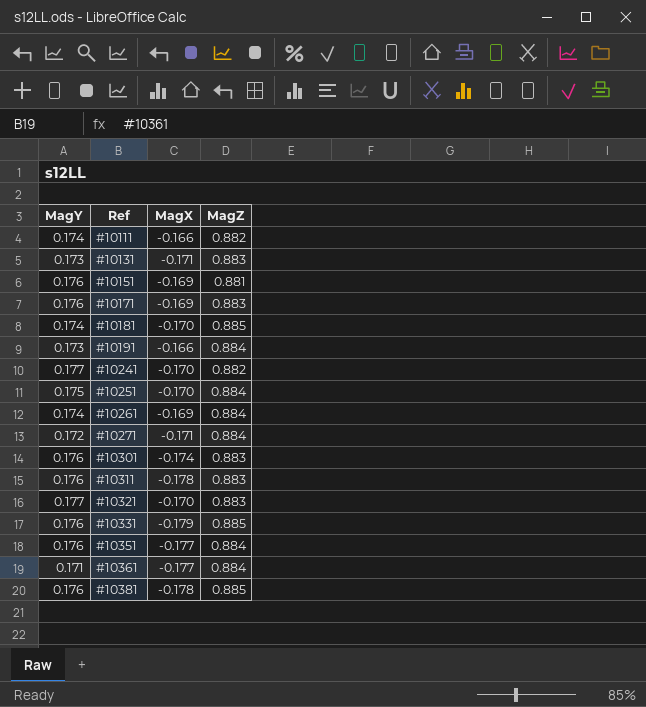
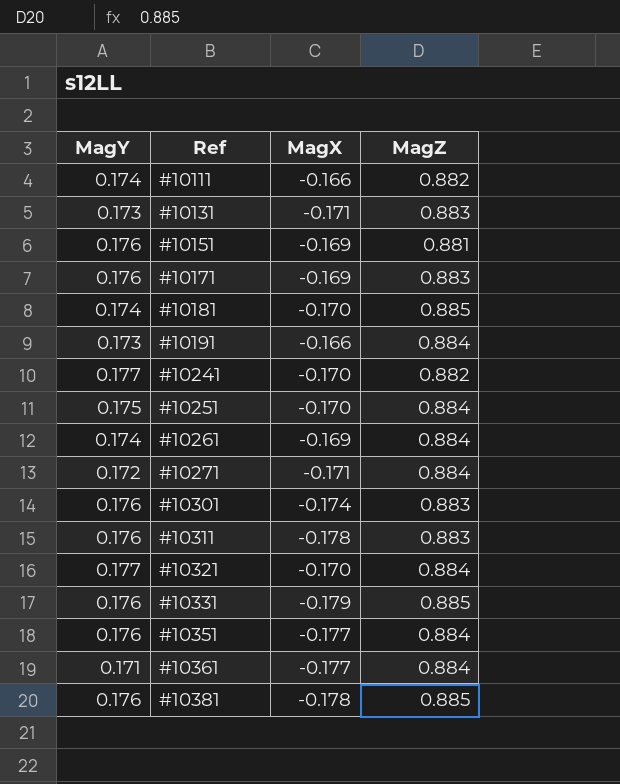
#10321 | MagZ: 0.883 -> 0.884

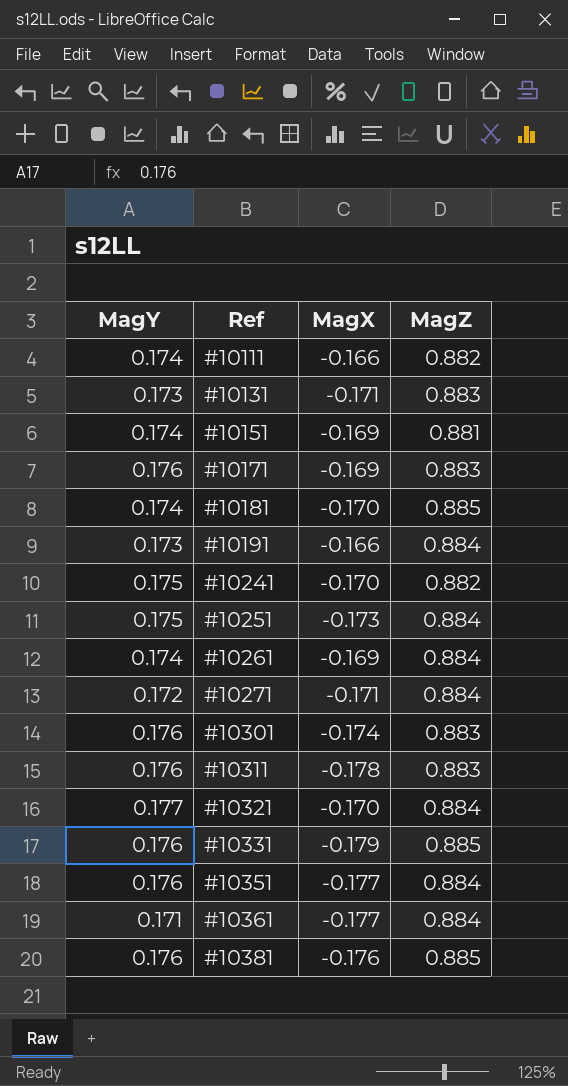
#10151 | MagY: 0.176 -> 0.174
#10241 | MagY: 0.177 -> 0.175
#10251 | MagX: -0.170 -> -0.173
#10381 | MagX: -0.178 -> -0.176

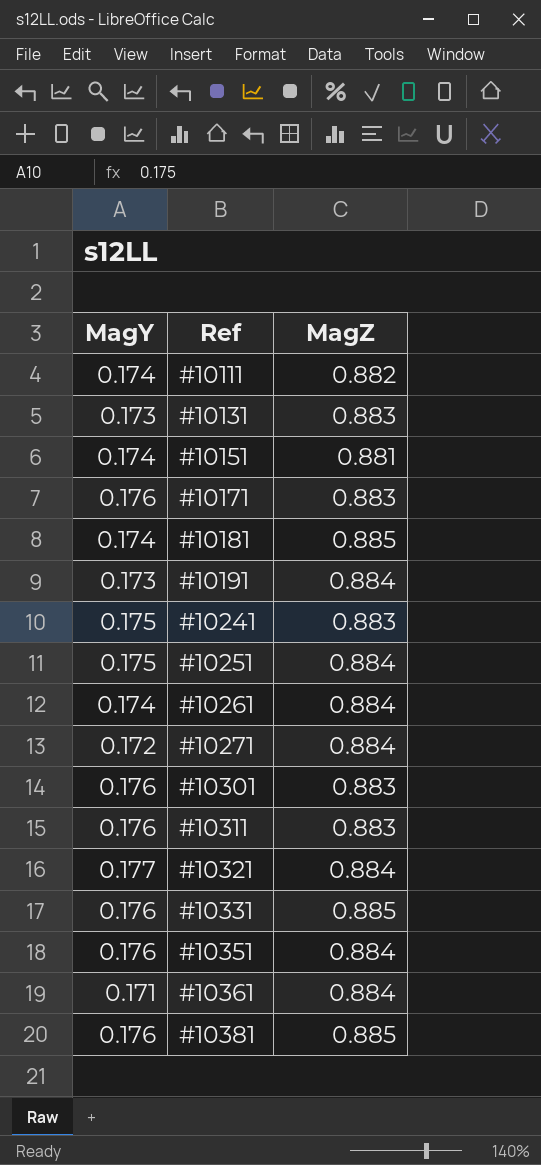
column MagX | position: 3 -> none
#10241 | MagZ: 0.882 -> 0.883

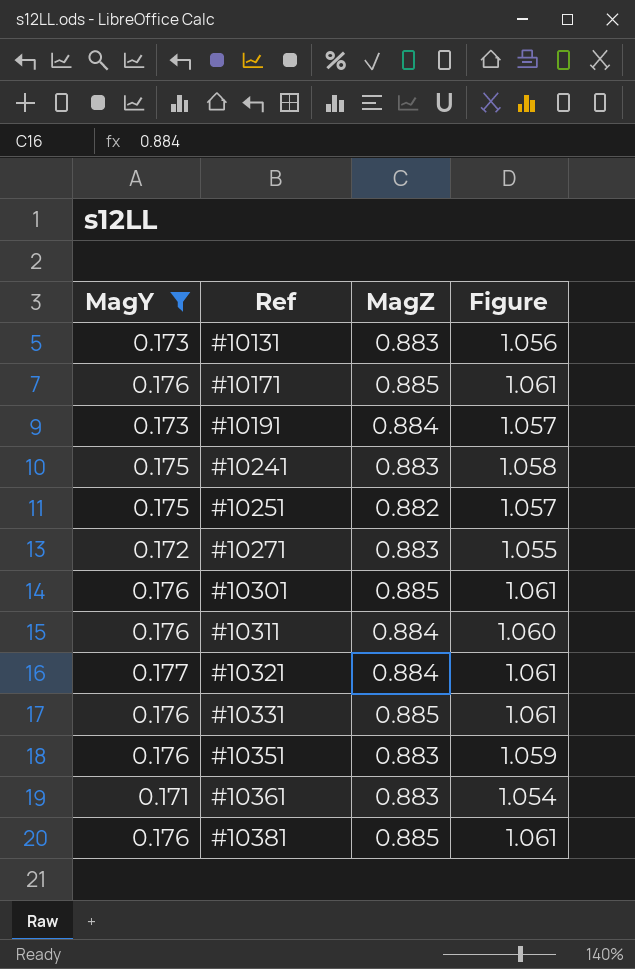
filter: none -> MagY != 0.174
column Figure | formula: none -> [MagY] + [MagZ]
#10171 | MagZ: 0.883 -> 0.885
#10251 | MagZ: 0.884 -> 0.882
#10271 | MagZ: 0.884 -> 0.883
#10301 | MagZ: 0.883 -> 0.885
#10311 | MagZ: 0.883 -> 0.884
#10351 | MagZ: 0.884 -> 0.883
#10361 | MagZ: 0.884 -> 0.883

